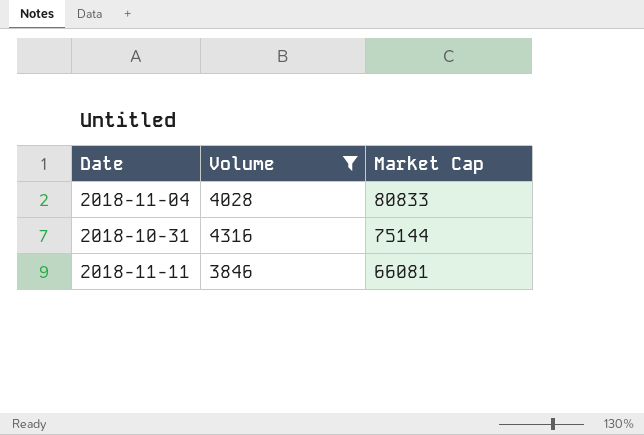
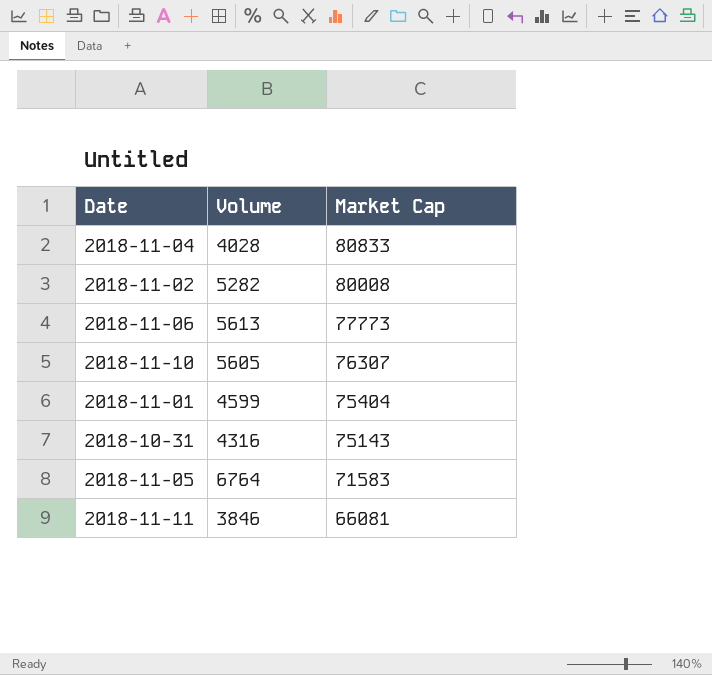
filter: Volume <= 4316 -> none
2018-10-31 | Market Cap: 75144 -> 75143

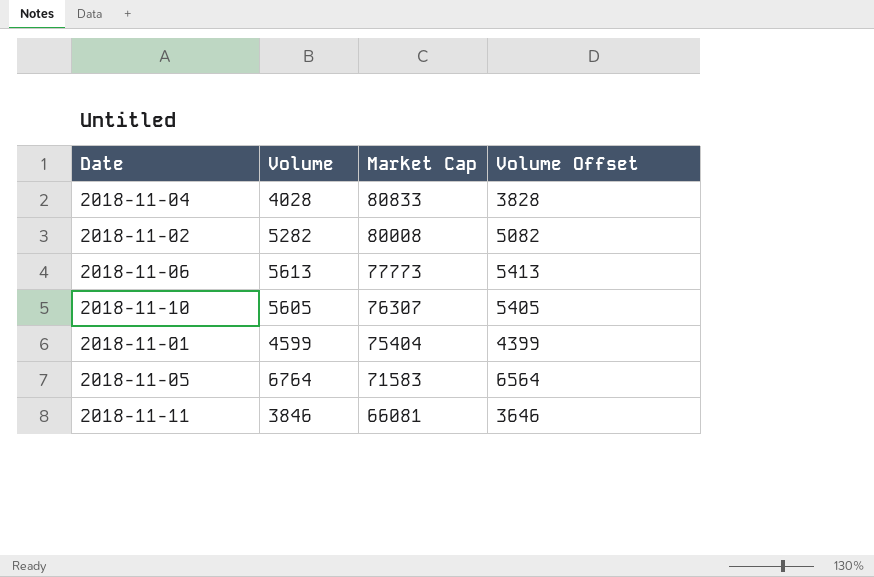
column Volume Offset | formula: none -> [Volume] - 200
row 2018-10-31: 4316 | 75143 -> none

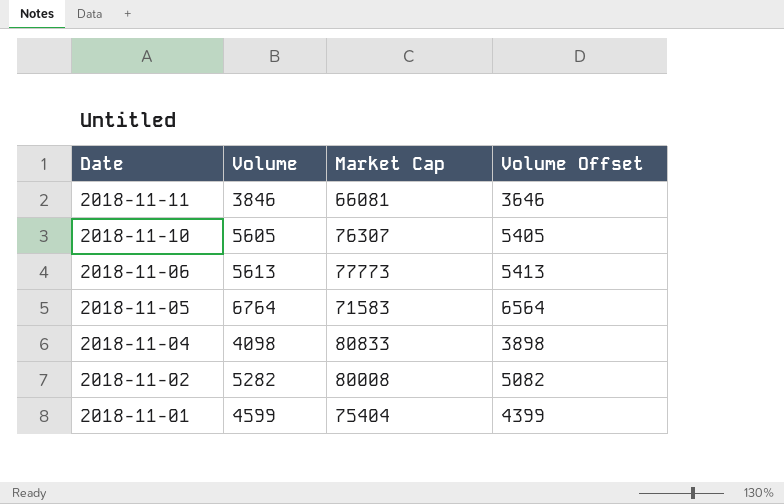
row order: Market Cap descending -> Date descending
2018-11-04 | Volume: 4028 -> 4098
2018-11-04 | Volume Offset: 3828 -> 3898

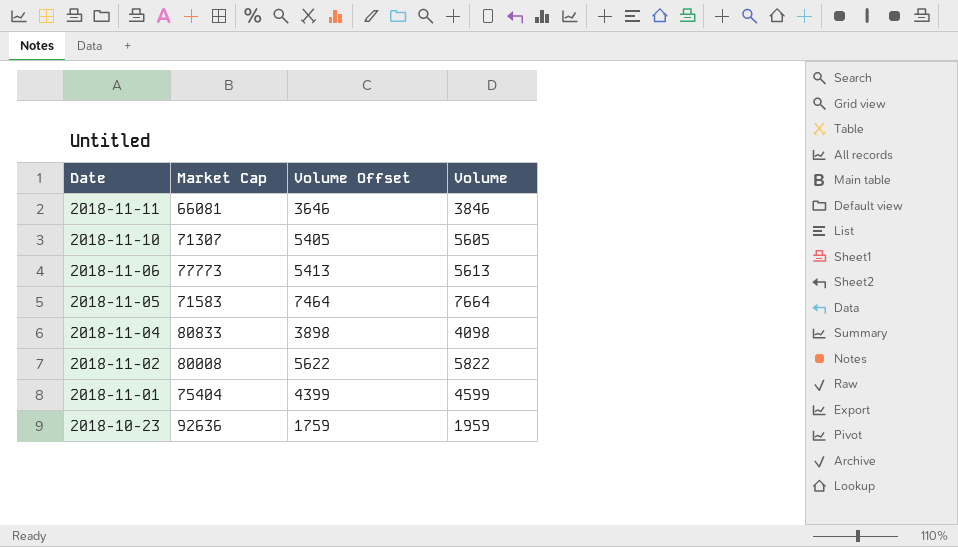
column Volume | position: 2 -> 4
2018-11-10 | Market Cap: 76307 -> 71307
2018-11-05 | Volume Offset: 6564 -> 7464
2018-11-05 | Volume: 6764 -> 7664
2018-11-02 | Volume Offset: 5082 -> 5622
2018-11-02 | Volume: 5282 -> 5822
row 2018-10-23: none -> 92636 | 1759 | 1959

